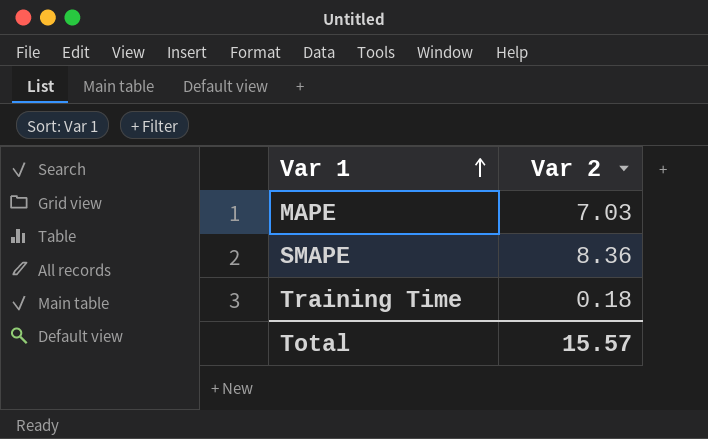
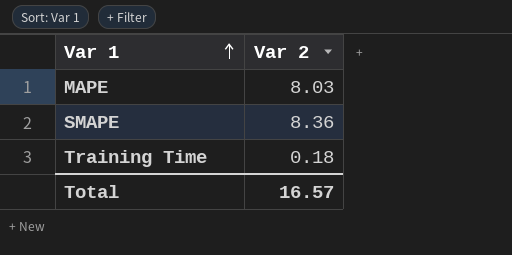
MAPE | Var 2: 7.03 -> 8.03
Total | Var 2: 15.57 -> 16.57

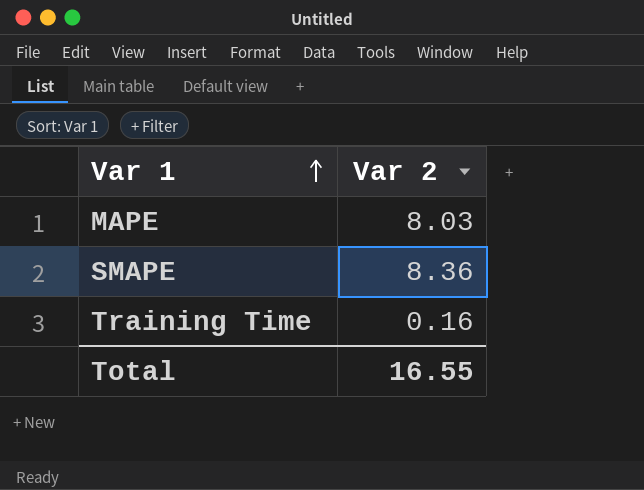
Training Time | Var 2: 0.18 -> 0.16
Total | Var 2: 16.57 -> 16.55

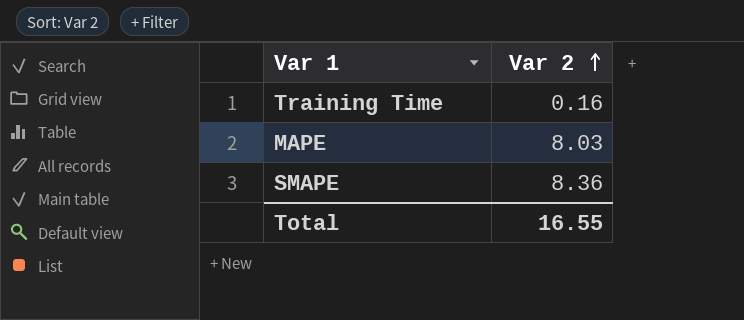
row order: Var 1 ascending -> Var 2 ascending

